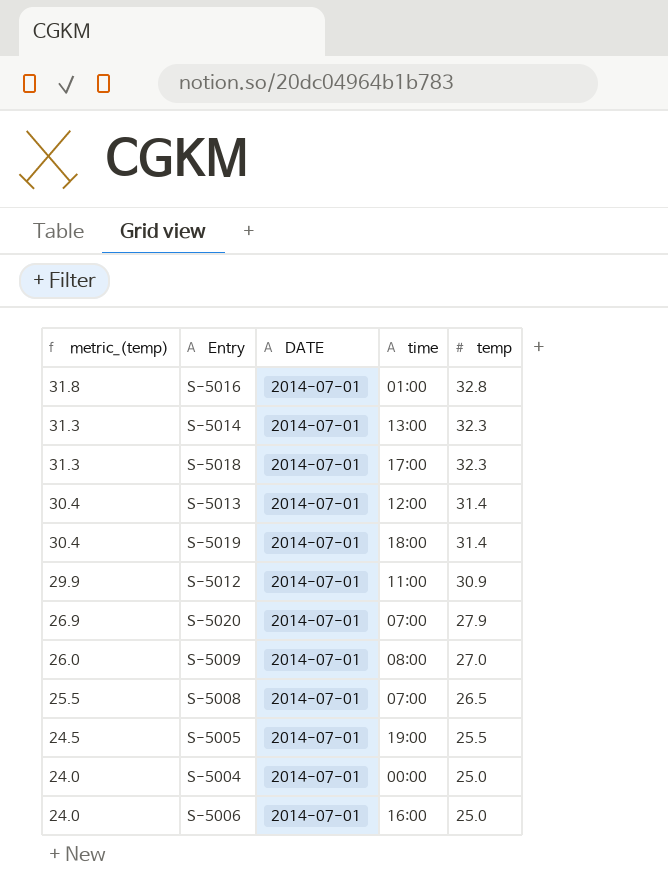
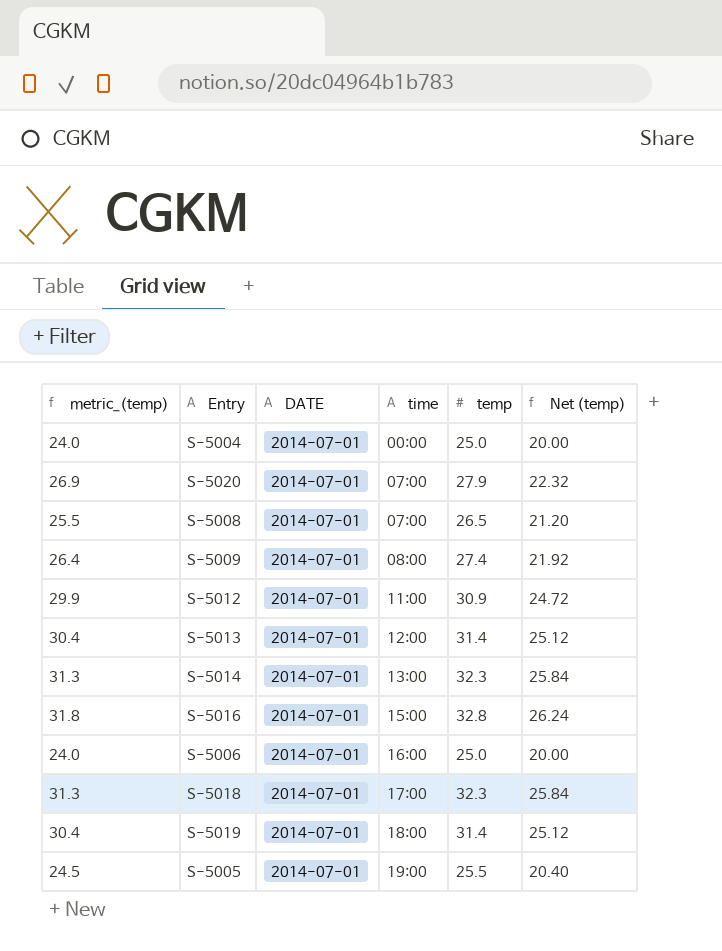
row order: metric_(temp) descending -> time ascending
column Net (temp) | formula: none -> [temp] * 0.8
S-5009 | metric_(temp): 26.0 -> 26.4
S-5009 | temp: 27.0 -> 27.4
S-5016 | time: 01:00 -> 15:00

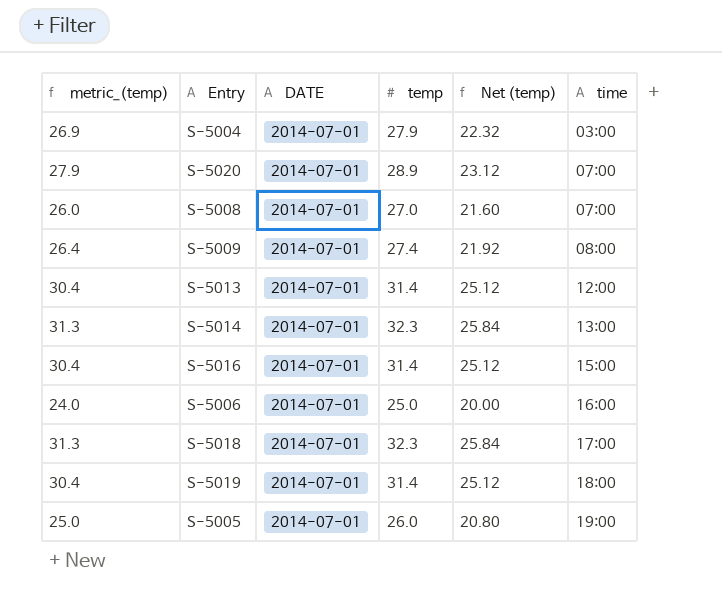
column time | position: 4 -> 6
row S-5012: 29.9 | 2014-07-01 | 11:00 | 30.9 | 24.72 -> none
S-5004 | metric_(temp): 24.0 -> 26.9
S-5004 | temp: 25.0 -> 27.9
S-5004 | Net (temp): 20.00 -> 22.32
S-5004 | time: 00:00 -> 03:00
S-5020 | metric_(temp): 26.9 -> 27.9
S-5020 | temp: 27.9 -> 28.9
S-5020 | Net (temp): 22.32 -> 23.12
S-5008 | metric_(temp): 25.5 -> 26.0
S-5008 | temp: 26.5 -> 27.0
S-5008 | Net (temp): 21.20 -> 21.60
S-5016 | metric_(temp): 31.8 -> 30.4
S-5016 | temp: 32.8 -> 31.4
S-5016 | Net (temp): 26.24 -> 25.12
S-5005 | metric_(temp): 24.5 -> 25.0
S-5005 | temp: 25.5 -> 26.0
S-5005 | Net (temp): 20.40 -> 20.80

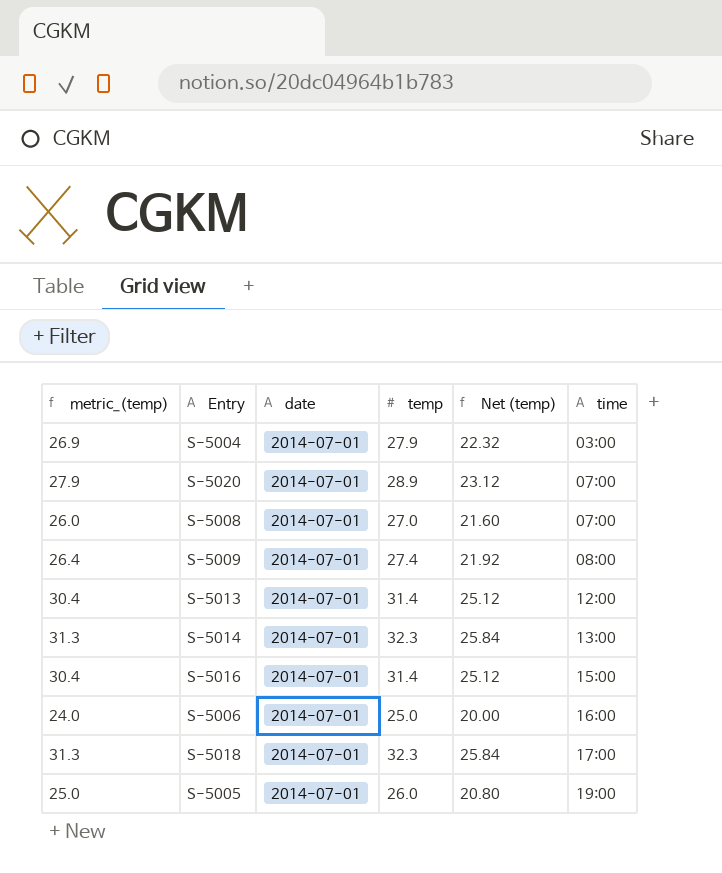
column name: DATE -> date
row S-5019: 30.4 | 2014-07-01 | 31.4 | 25.12 | 18:00 -> none

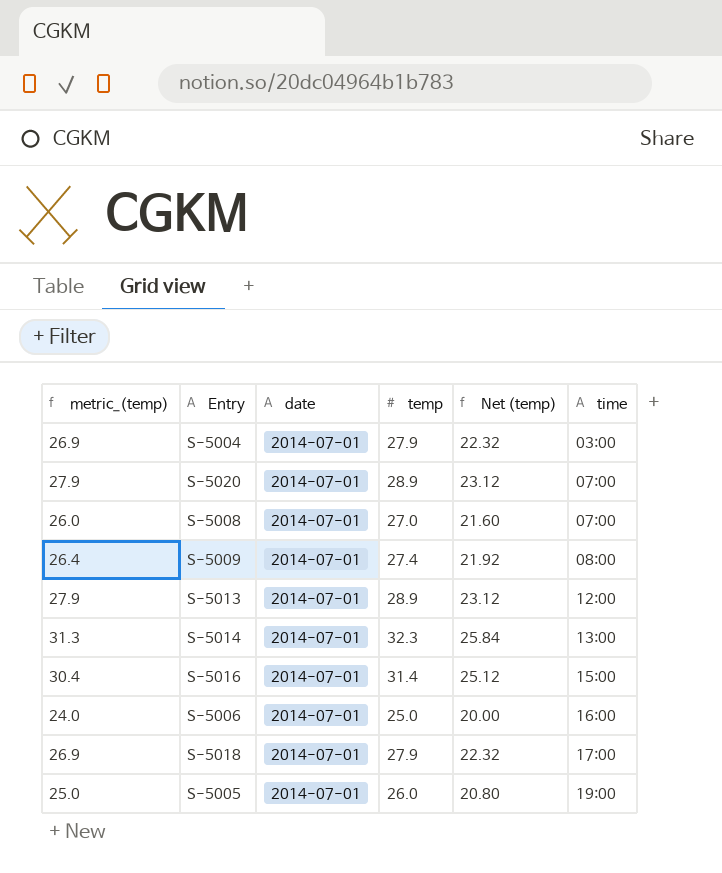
S-5013 | metric_(temp): 30.4 -> 27.9
S-5013 | temp: 31.4 -> 28.9
S-5013 | Net (temp): 25.12 -> 23.12
S-5018 | metric_(temp): 31.3 -> 26.9
S-5018 | temp: 32.3 -> 27.9
S-5018 | Net (temp): 25.84 -> 22.32

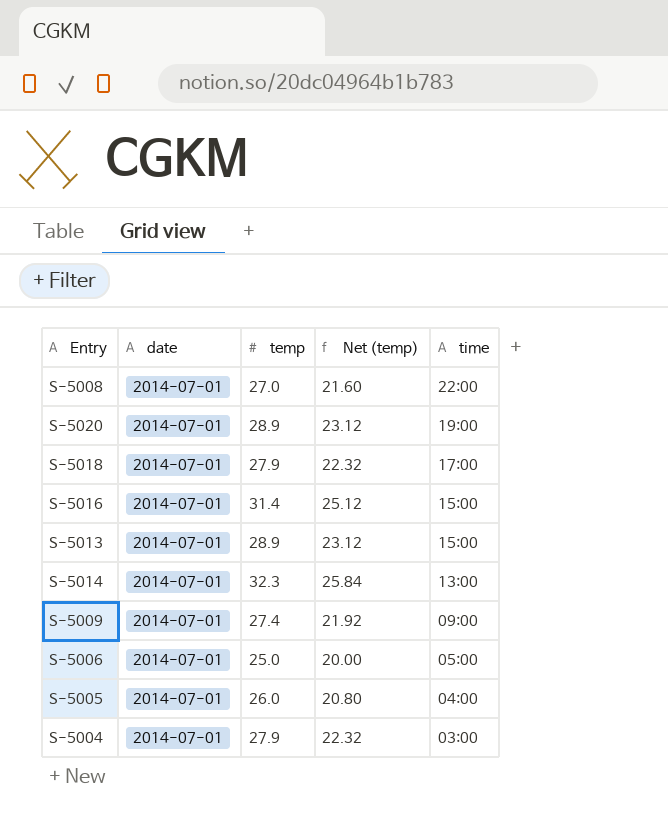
row order: time ascending -> time descending
column metric_(temp) | formula: [temp] - 1 -> none
S-5008 | time: 07:00 -> 22:00
S-5020 | time: 07:00 -> 19:00
S-5013 | time: 12:00 -> 15:00
S-5009 | time: 08:00 -> 09:00
S-5006 | time: 16:00 -> 05:00
S-5005 | time: 19:00 -> 04:00

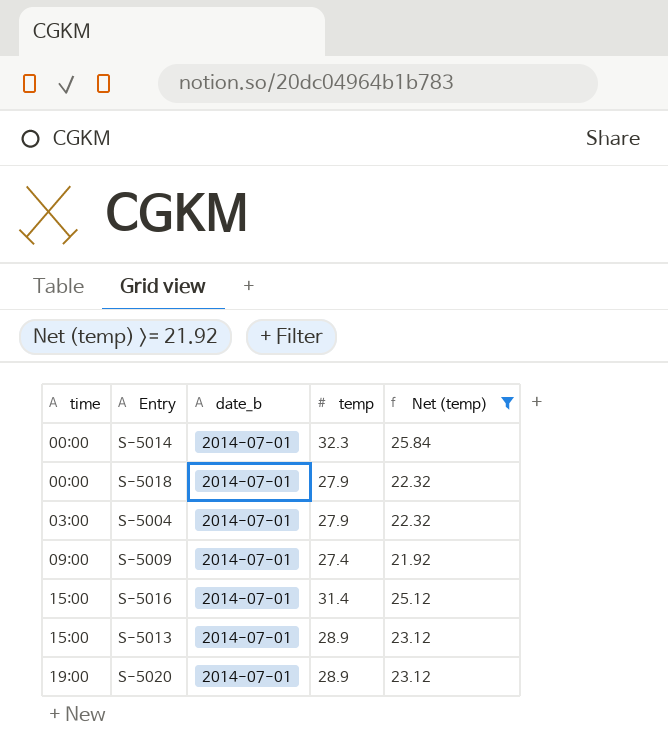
filter: none -> Net (temp) >= 21.92
row order: time descending -> time ascending
column time | position: 5 -> 1
column name: date -> date_b
S-5014 | time: 13:00 -> 00:00
S-5018 | time: 17:00 -> 00:00

